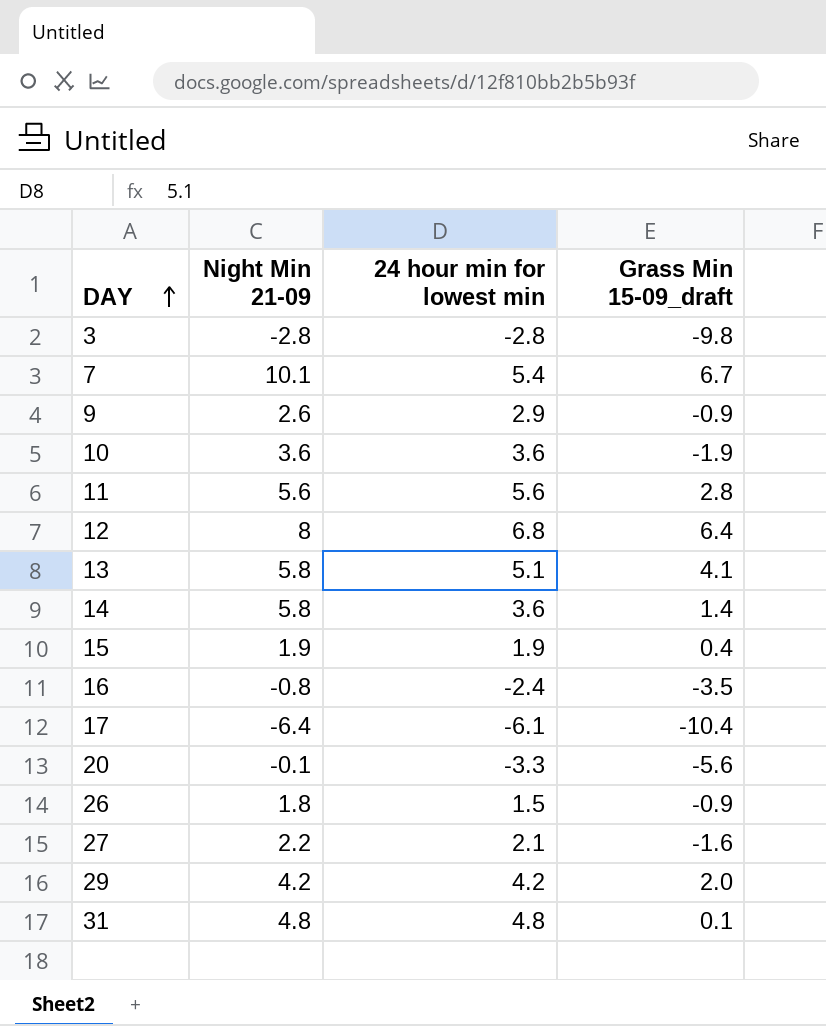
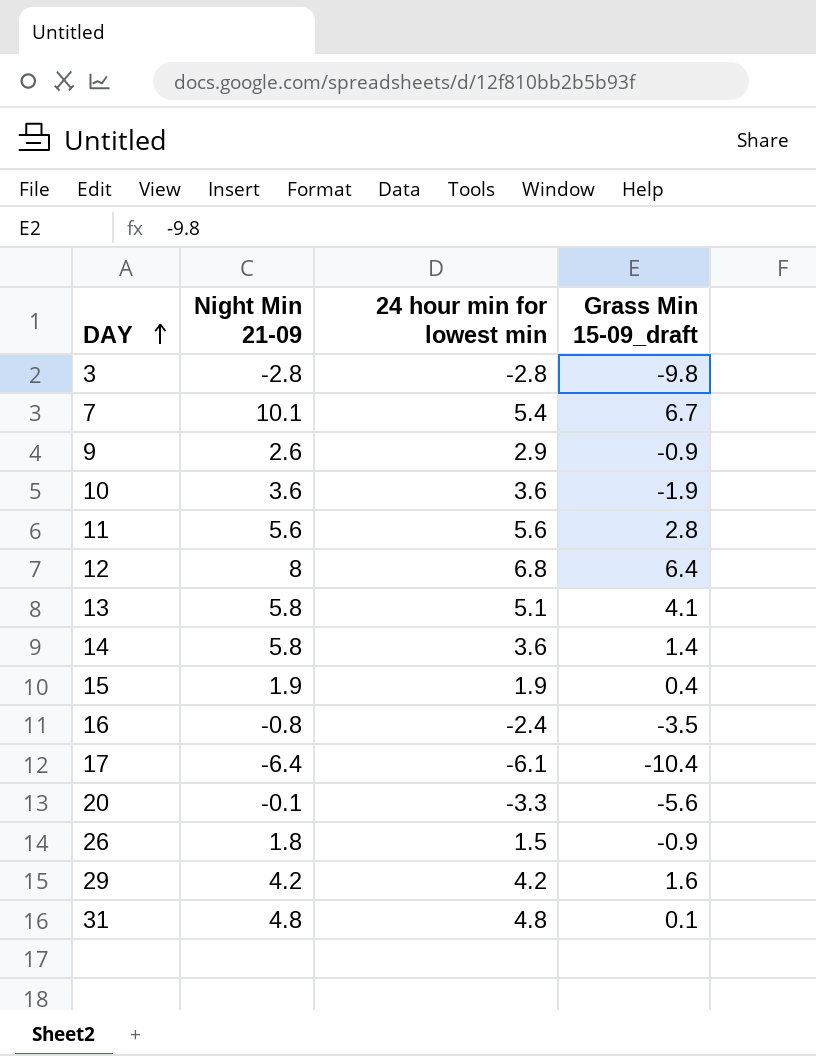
row 27: 2.2 | 2.1 | -1.6 -> none
29 | Grass Min 15-09_draft: 2.0 -> 1.6

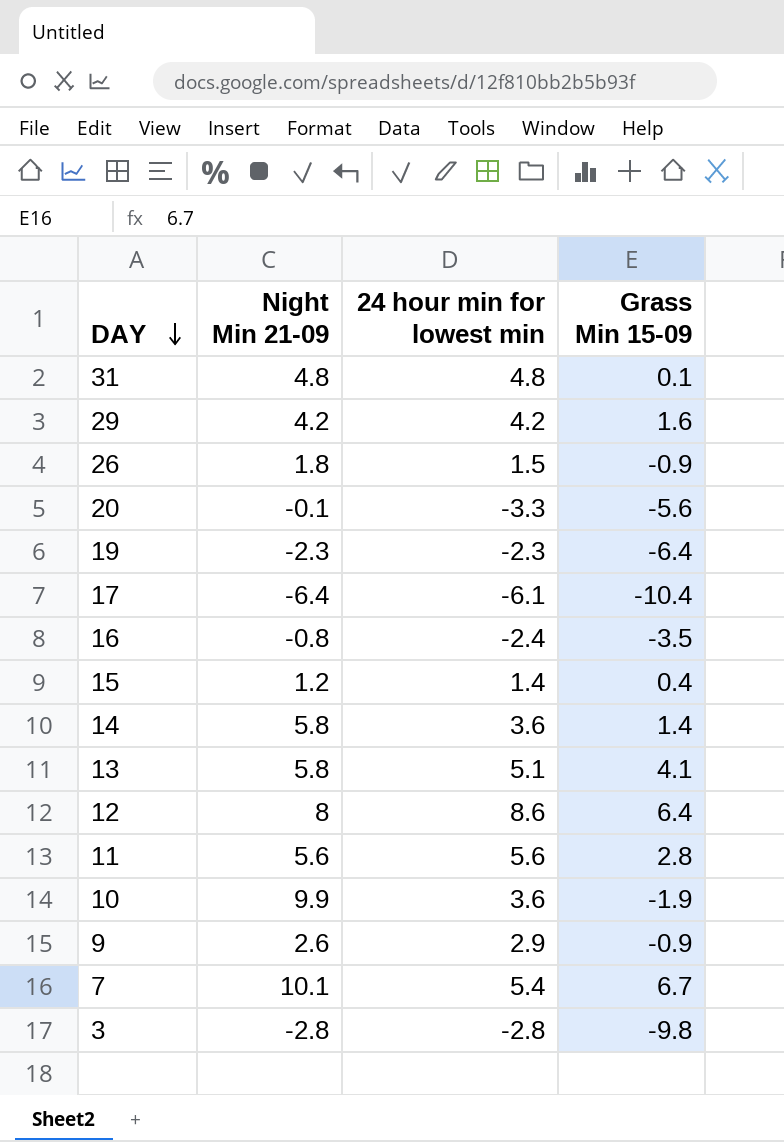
row order: DAY ascending -> DAY descending
column name: Grass Min 15-09_draft -> Grass Min 15-09
row 19: none -> -2.3 | -2.3 | -6.4
15 | Night Min 21-09: 1.9 -> 1.2
15 | 24 hour min for lowest min: 1.9 -> 1.4
12 | 24 hour min for lowest min: 6.8 -> 8.6
10 | Night Min 21-09: 3.6 -> 9.9

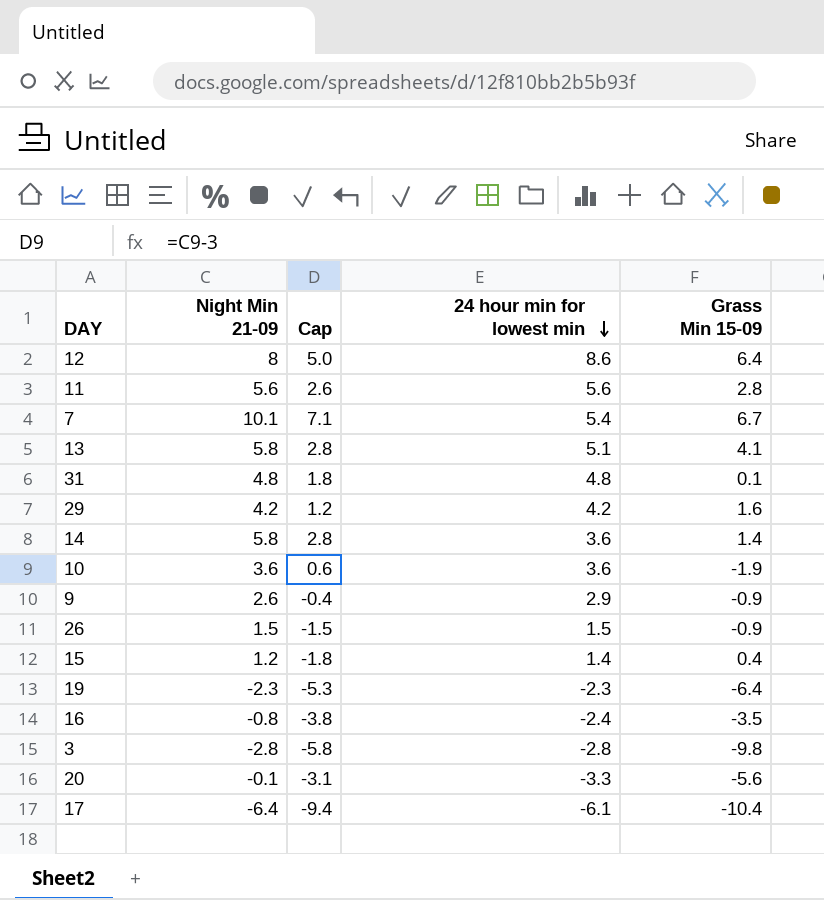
row order: DAY descending -> 24 hour min for lowest min descending
column Cap | formula: none -> [Night Min 21-09] - 3
10 | Night Min 21-09: 9.9 -> 3.6
26 | Night Min 21-09: 1.8 -> 1.5

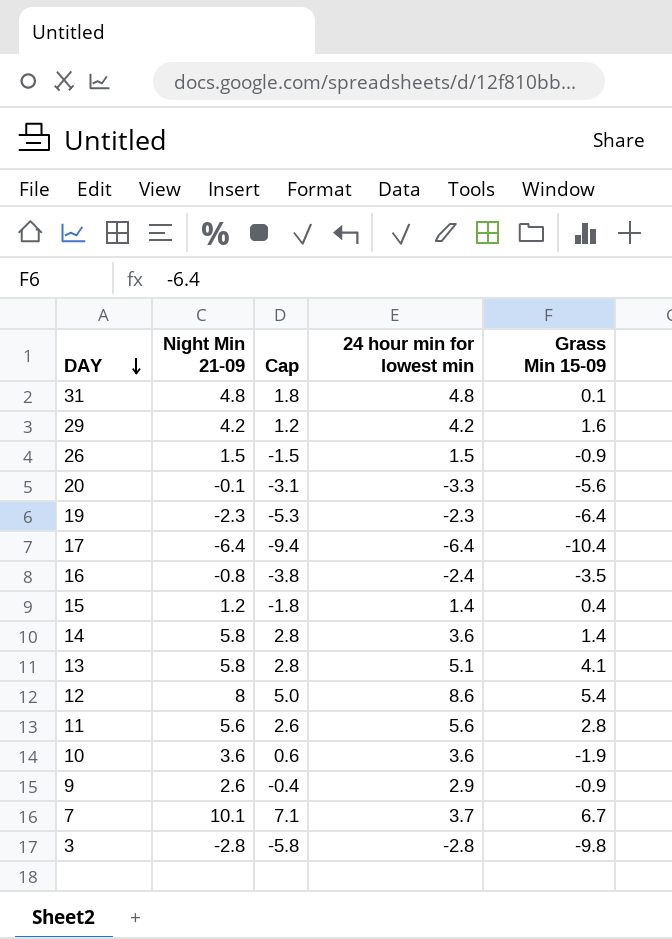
row order: 24 hour min for lowest min descending -> DAY descending
17 | 24 hour min for lowest min: -6.1 -> -6.4
12 | Grass Min 15-09: 6.4 -> 5.4
7 | 24 hour min for lowest min: 5.4 -> 3.7

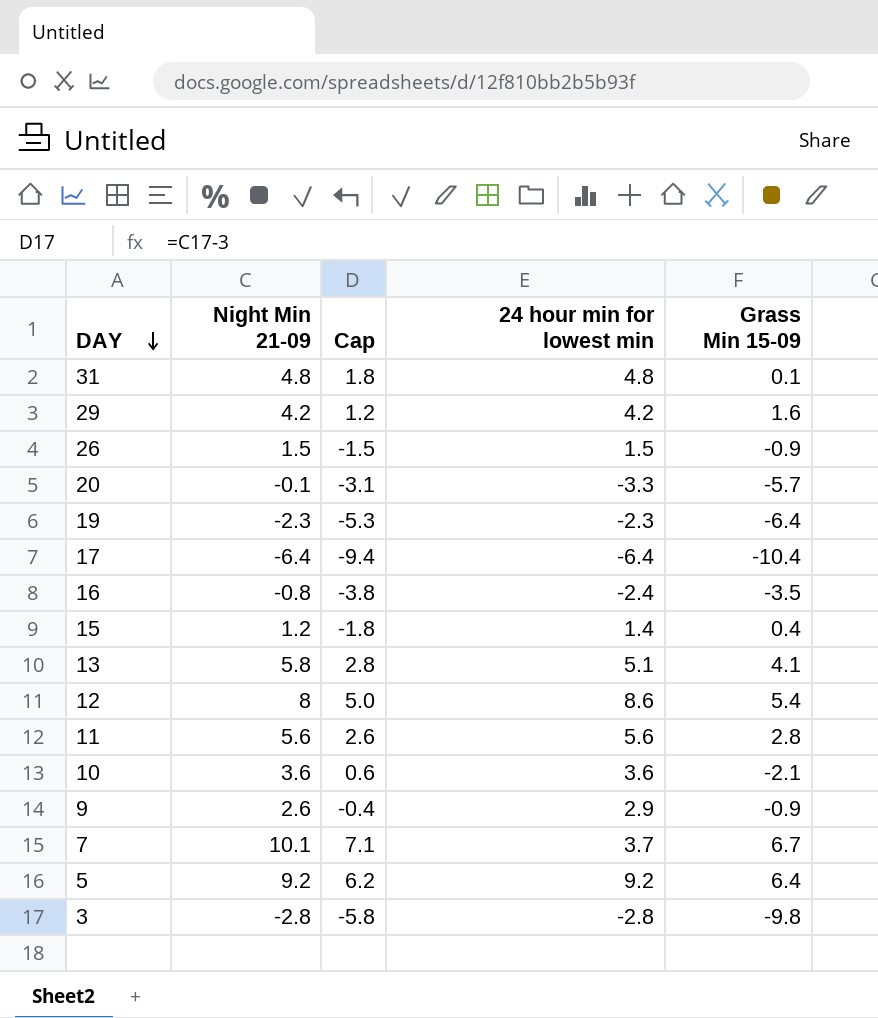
row 14: 5.8 | 2.8 | 3.6 | 1.4 -> none
20 | Grass Min 15-09: -5.6 -> -5.7
10 | Grass Min 15-09: -1.9 -> -2.1
row 5: none -> 9.2 | 6.2 | 9.2 | 6.4

